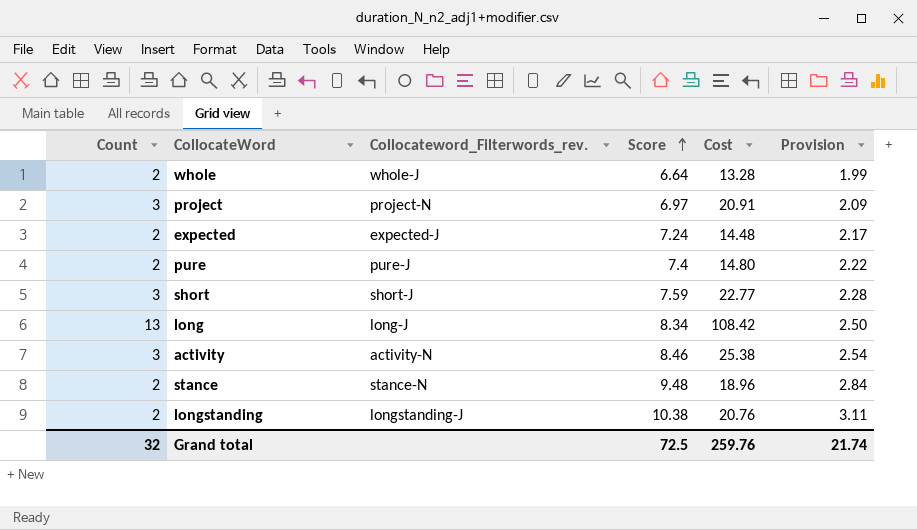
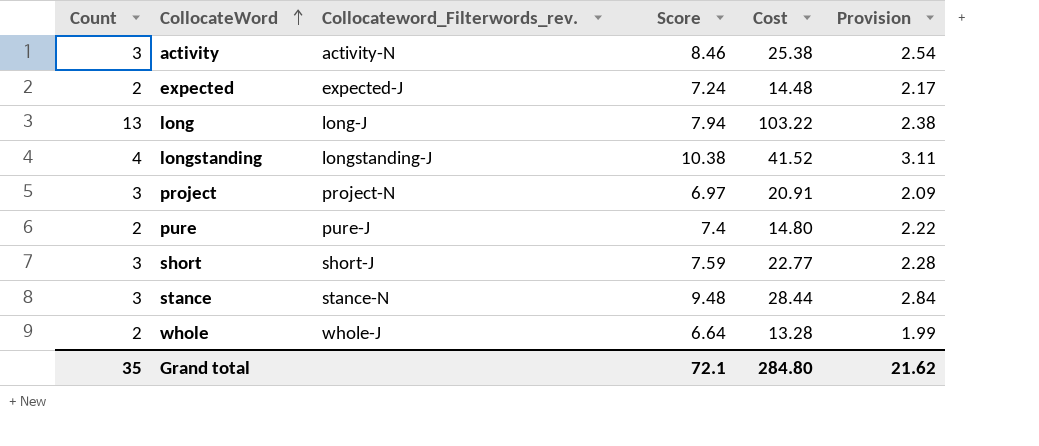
row order: Score ascending -> CollocateWord ascending
long | Score: 8.34 -> 7.94
long | Cost: 108.42 -> 103.22
long | Provision: 2.50 -> 2.38
longstanding | Count: 2 -> 4
longstanding | Cost: 20.76 -> 41.52
stance | Count: 2 -> 3
stance | Cost: 18.96 -> 28.44
Grand total | Count: 32 -> 35
Grand total | Score: 72.5 -> 72.1
Grand total | Cost: 259.76 -> 284.80
Grand total | Provision: 21.74 -> 21.62

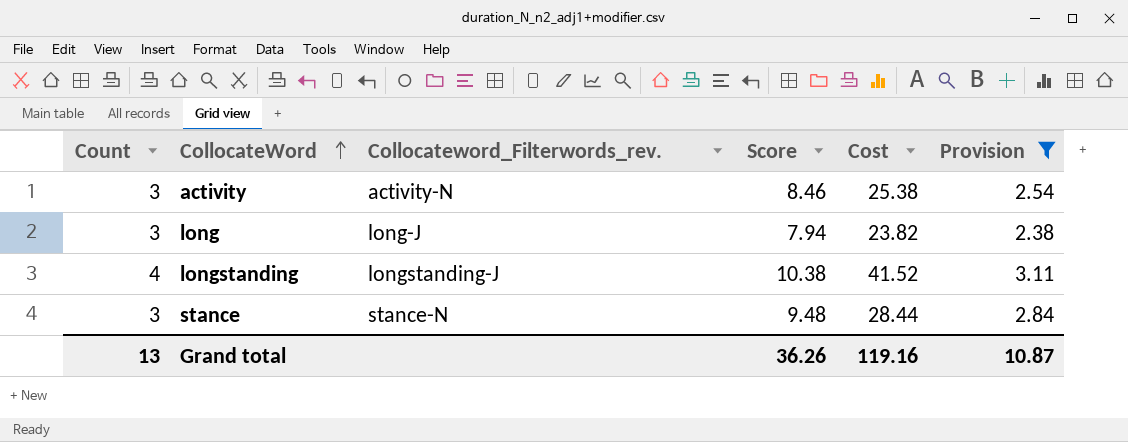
filter: none -> Provision >= 2.38
long | Count: 13 -> 3
long | Cost: 103.22 -> 23.82
Grand total | Count: 35 -> 13
Grand total | Score: 72.1 -> 36.26
Grand total | Cost: 284.80 -> 119.16
Grand total | Provision: 21.62 -> 10.87

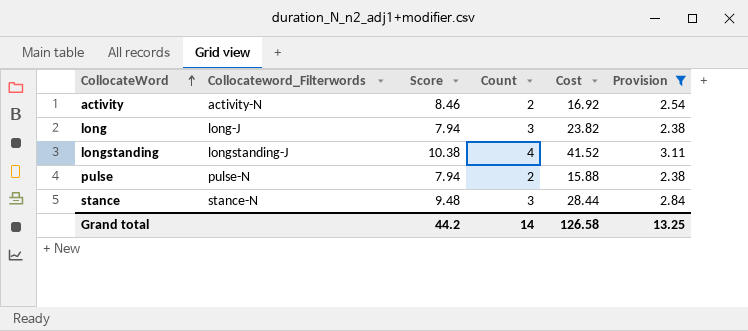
column name: Collocateword_Filterwords_rev. -> Collocateword_Filterwords
column Count | position: 1 -> 4
activity | Count: 3 -> 2
activity | Cost: 25.38 -> 16.92
row pulse: none -> pulse-N | 7.94 | 2 | 15.88 | 2.38
Grand total | Score: 36.26 -> 44.2
Grand total | Count: 13 -> 14
Grand total | Cost: 119.16 -> 126.58
Grand total | Provision: 10.87 -> 13.25

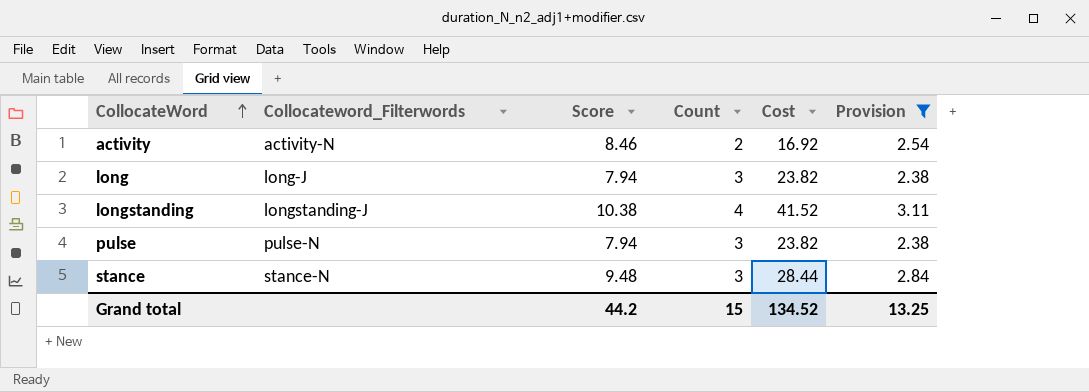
pulse | Count: 2 -> 3
pulse | Cost: 15.88 -> 23.82
Grand total | Count: 14 -> 15
Grand total | Cost: 126.58 -> 134.52

